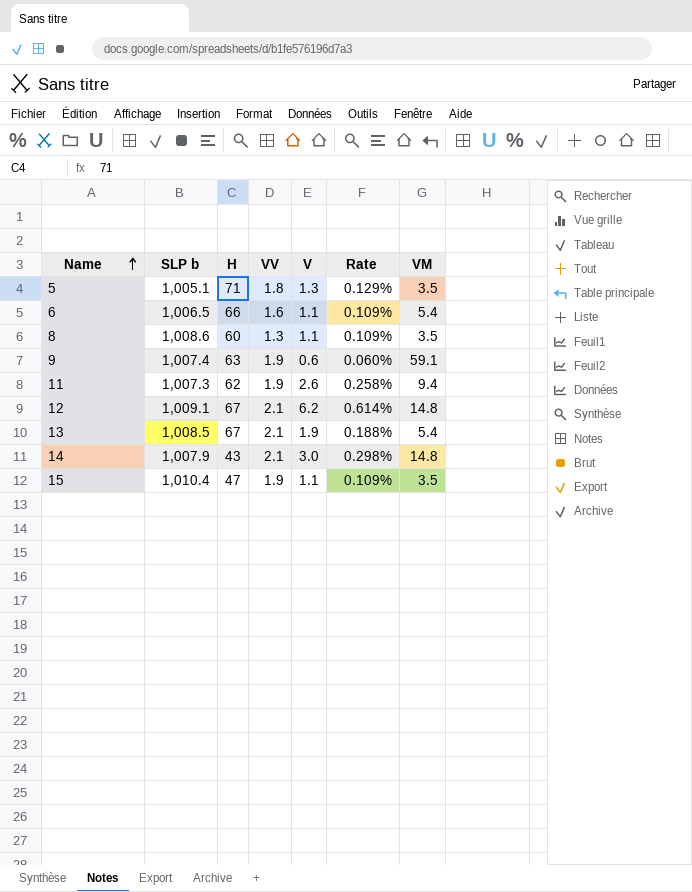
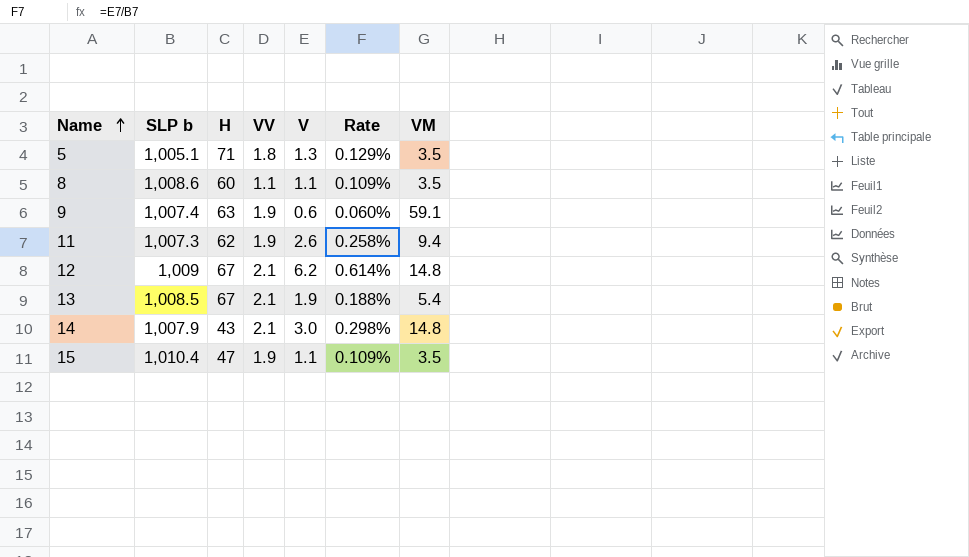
row 6: 1,006.5 | 66 | 1.6 | 1.1 | 0.109% | 5.4 -> none
8 | VV: 1.3 -> 1.1
12 | SLP b: 1,009.1 -> 1,009

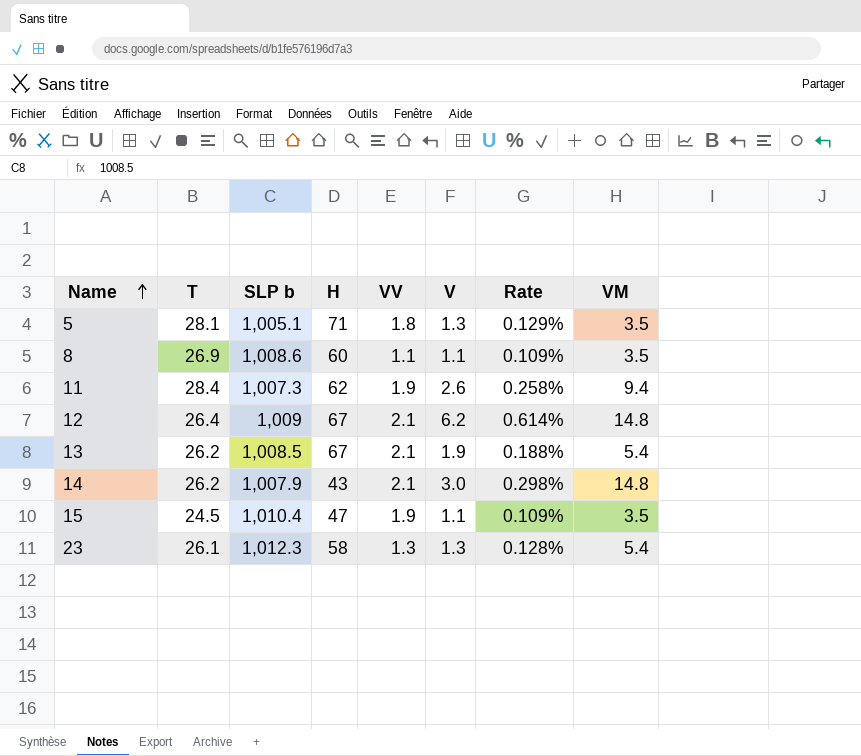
column T | position: none -> 2
row 9: 1,007.4 | 63 | 1.9 | 0.6 | 0.060% | 59.1 -> none
row 23: none -> 26.1 | 1,012.3 | 58 | 1.3 | 1.3 | 0.128% | 5.4

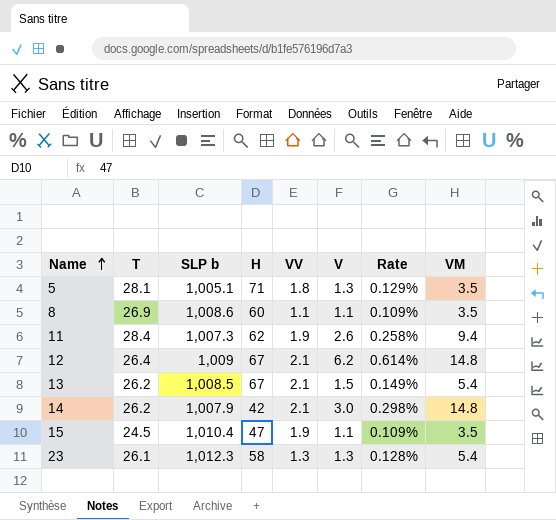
13 | V: 1.9 -> 1.5
13 | Rate: 0.188% -> 0.149%
14 | H: 43 -> 42

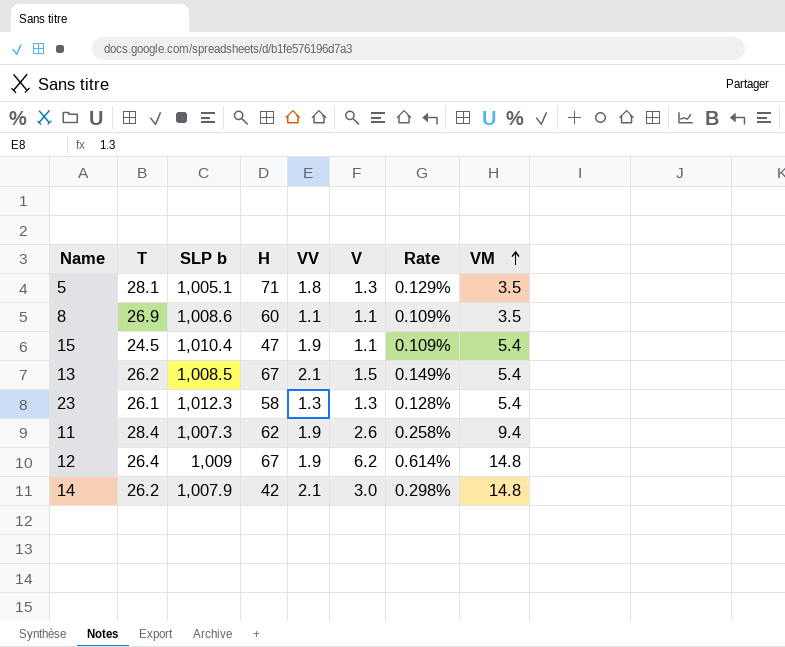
row order: Name ascending -> VM ascending
15 | VM: 3.5 -> 5.4
12 | VV: 2.1 -> 1.9

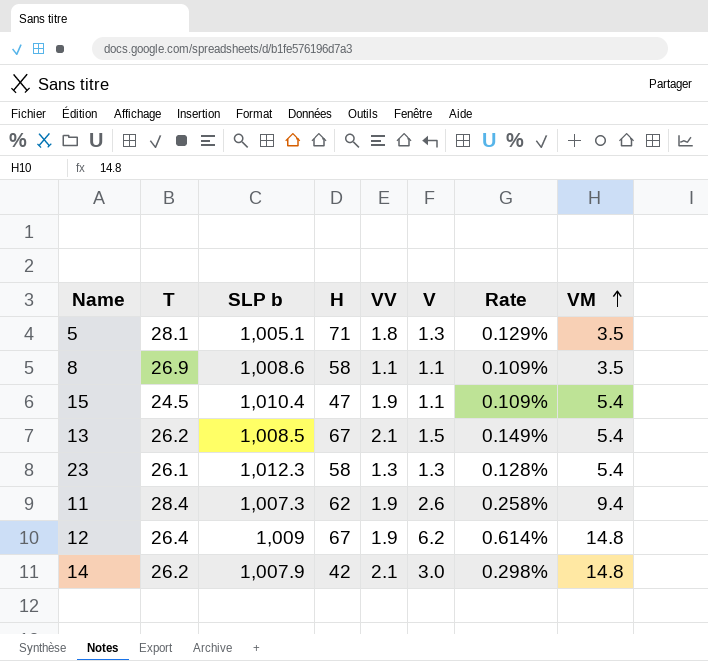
8 | H: 60 -> 58

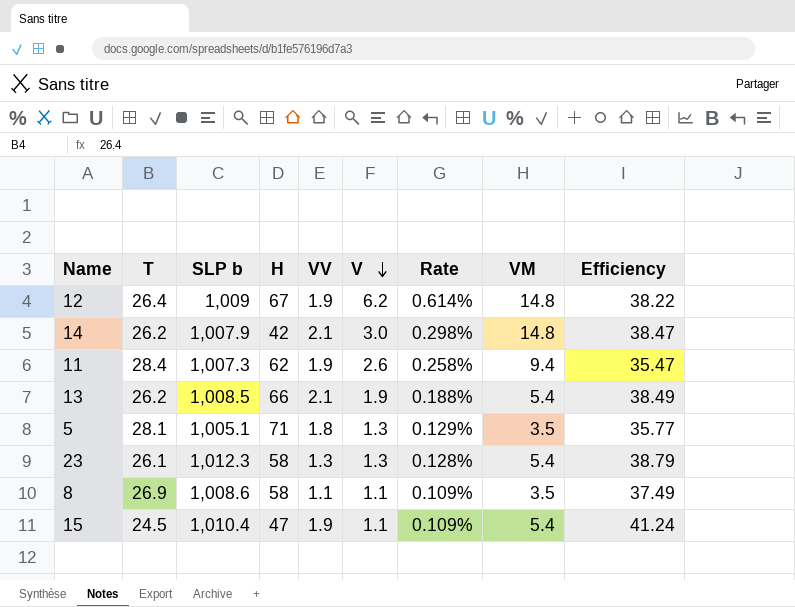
row order: VM ascending -> V descending
column Efficiency | formula: none -> [SLP b] / [T]
13 | H: 67 -> 66
13 | V: 1.5 -> 1.9
13 | Rate: 0.149% -> 0.188%

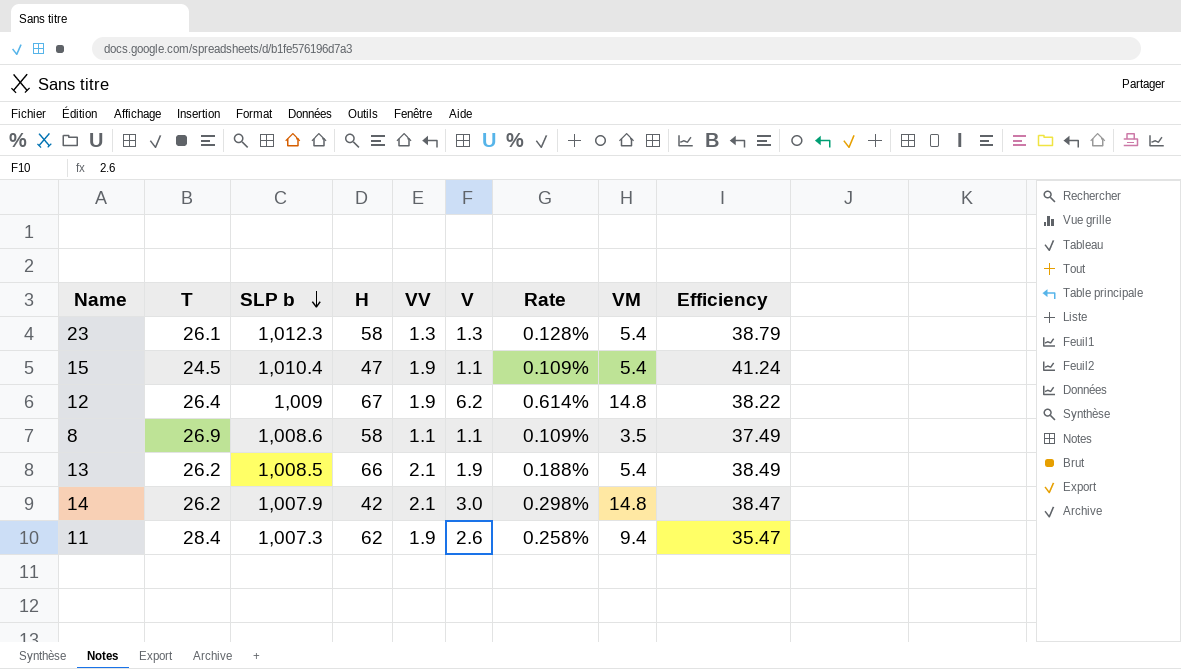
row order: V descending -> SLP b descending
row 5: 28.1 | 1,005.1 | 71 | 1.8 | 1.3 | 0.129% | 3.5 | 35.77 -> none

